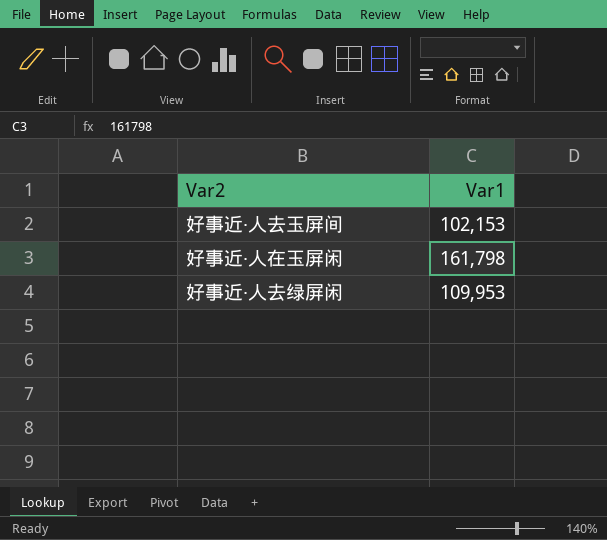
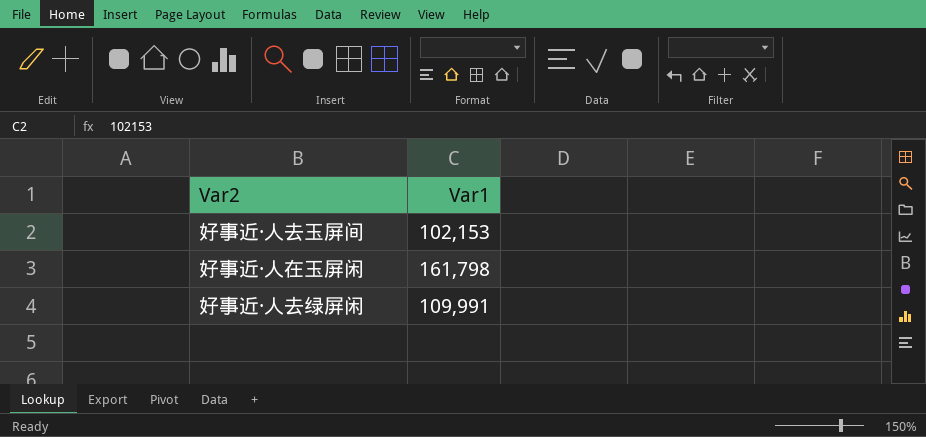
好事近·人去绿屏闲 | Var1: 109,953 -> 109,991

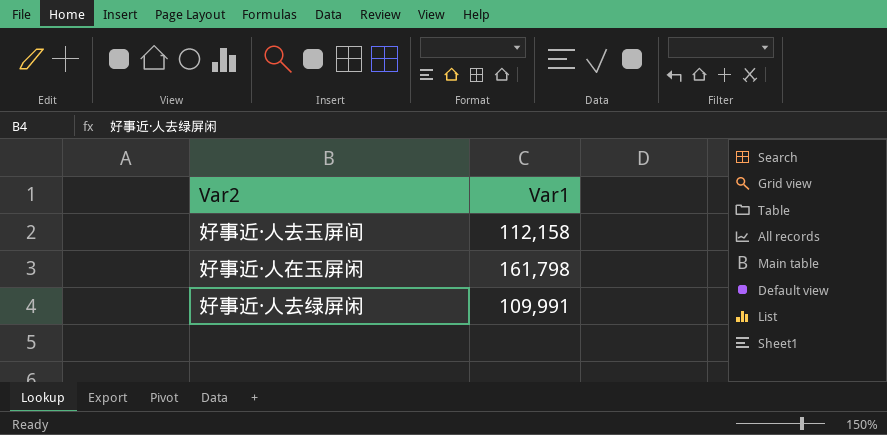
好事近·人去玉屏间 | Var1: 102,153 -> 112,158

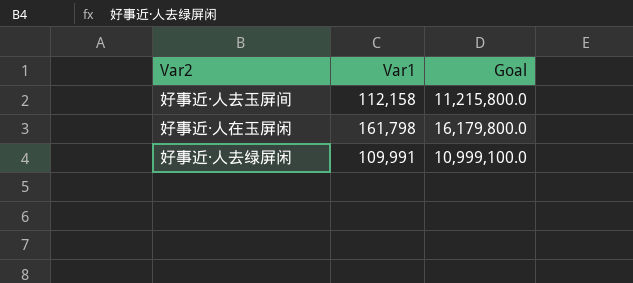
column Goal | formula: none -> [Var1] * 100

